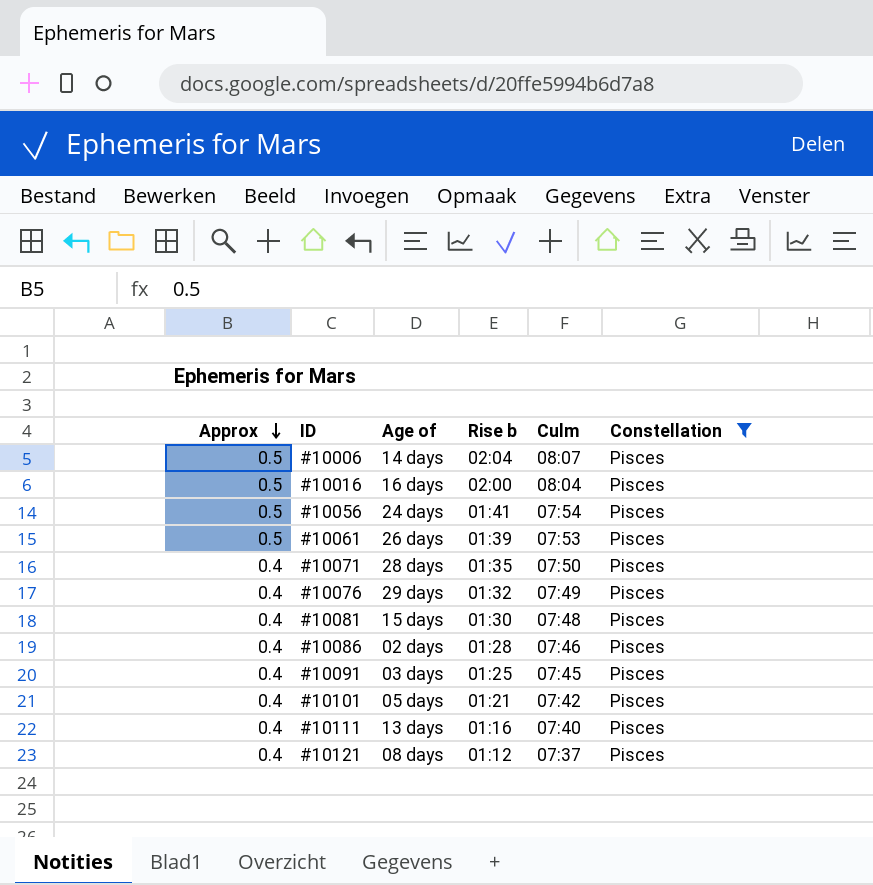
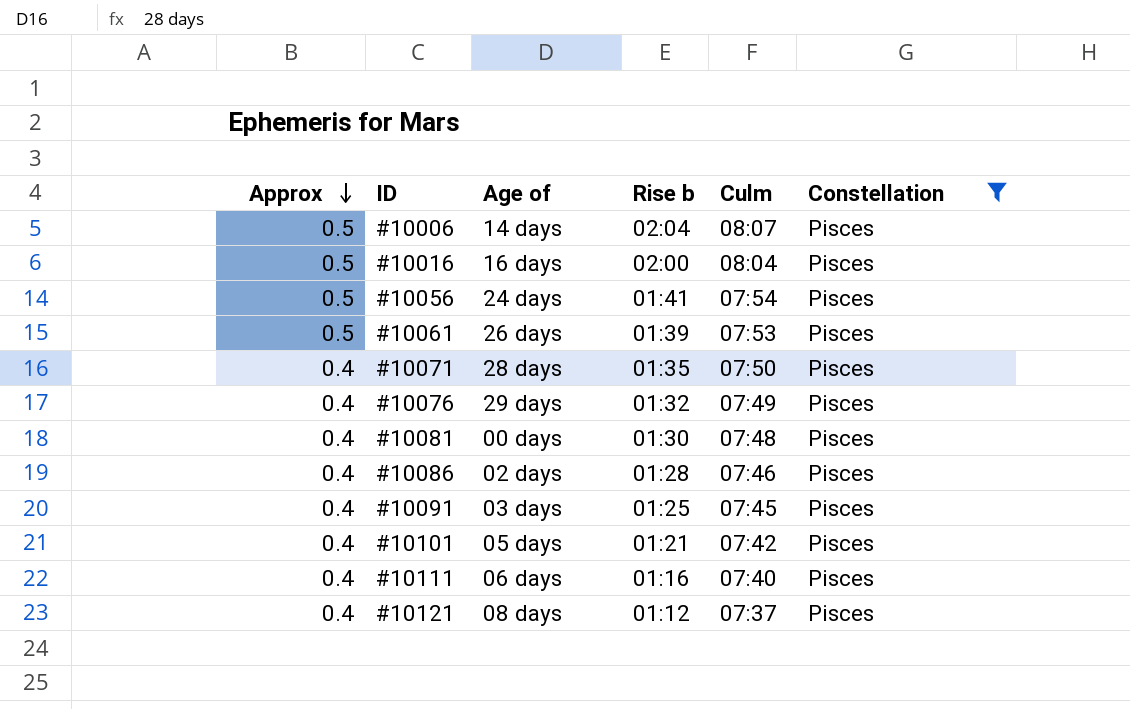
#10081 | Age of: 15 days -> 00 days
#10111 | Age of: 13 days -> 06 days

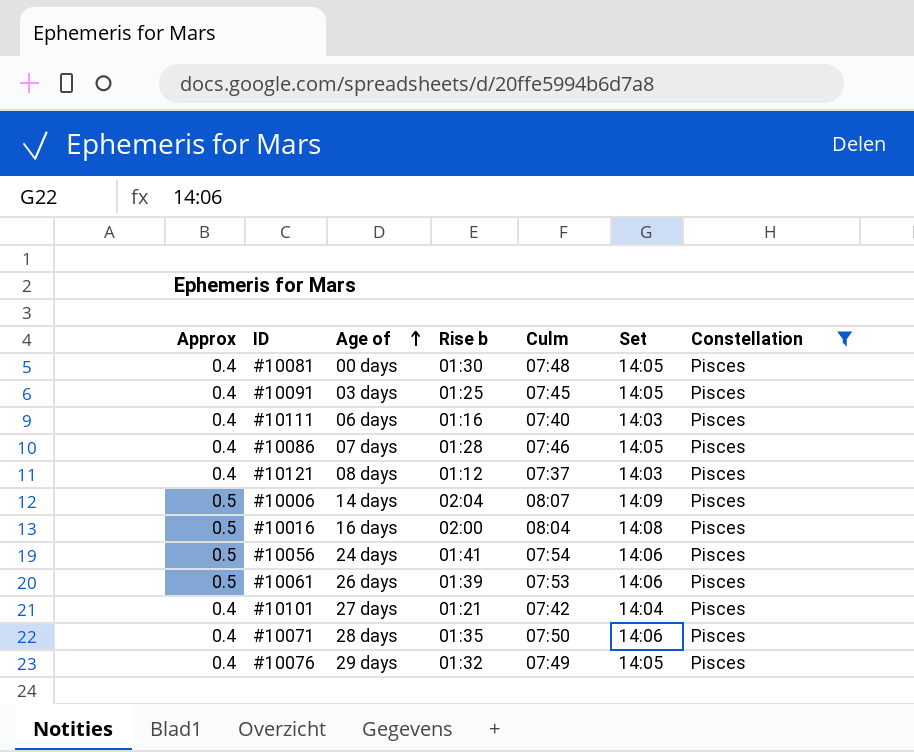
row order: Approx descending -> Age of ascending
column Set | position: none -> 6
#10086 | Age of: 02 days -> 07 days
#10101 | Age of: 05 days -> 27 days

